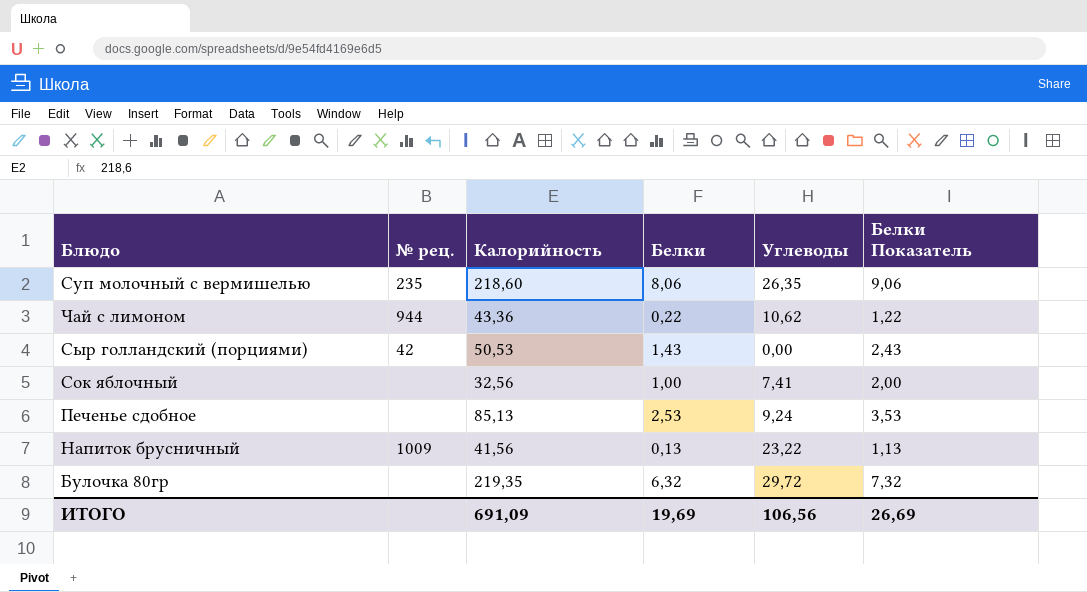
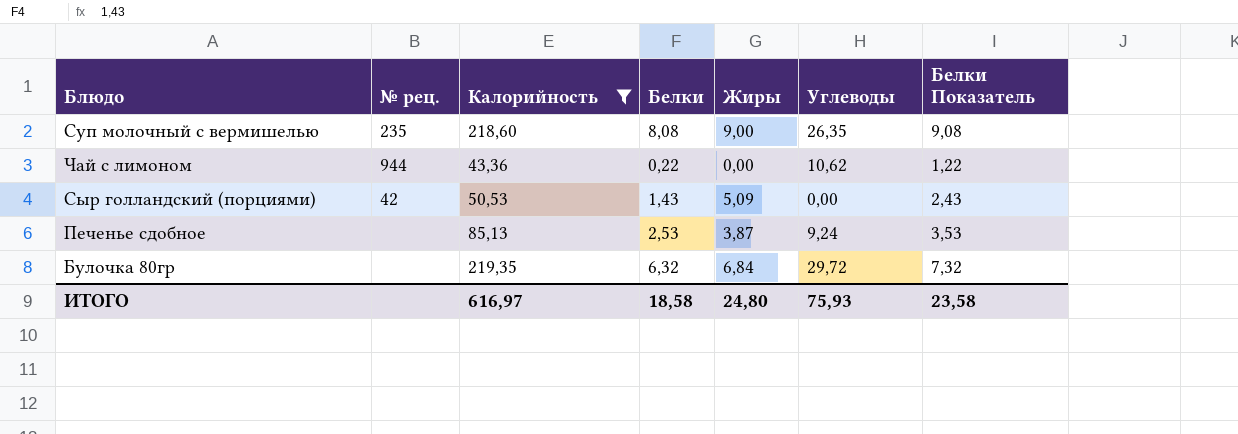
filter: none -> Калорийность >= 43,36
column Жиры | position: none -> 5
Суп молочный с вермишелью | Белки: 8,06 -> 8,08
Суп молочный с вермишелью | Белки Показатель: 9,06 -> 9,08
ИТОГО | Калорийность: 691,09 -> 616,97
ИТОГО | Белки: 19,69 -> 18,58
ИТОГО | Углеводы: 106,56 -> 75,93
ИТОГО | Белки Показатель: 26,69 -> 23,58

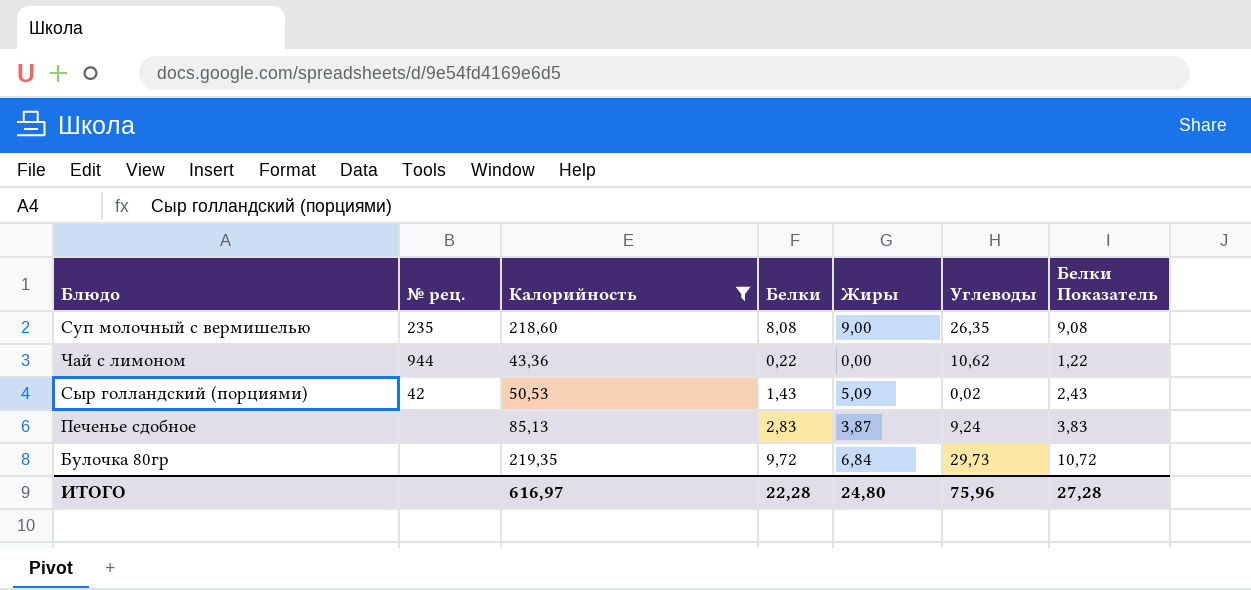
Сыр голландский (порциями) | Углеводы: 0,00 -> 0,02
Печенье сдобное | Белки: 2,53 -> 2,83
Печенье сдобное | Белки Показатель: 3,53 -> 3,83
Булочка 80гр | Белки: 6,32 -> 9,72
Булочка 80гр | Углеводы: 29,72 -> 29,73
Булочка 80гр | Белки Показатель: 7,32 -> 10,72
ИТОГО | Белки: 18,58 -> 22,28
ИТОГО | Углеводы: 75,93 -> 75,96
ИТОГО | Белки Показатель: 23,58 -> 27,28

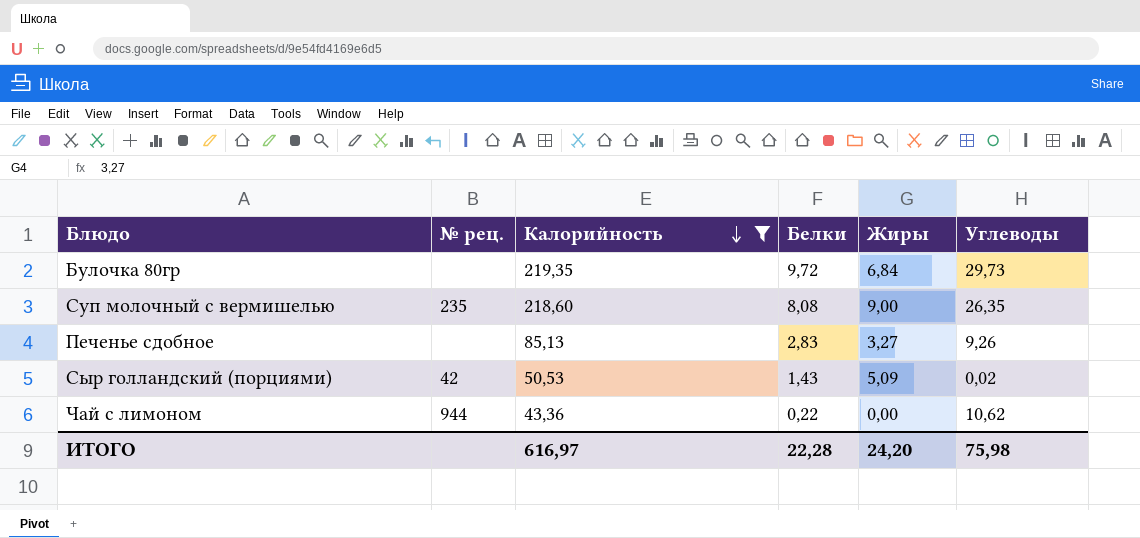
row order: none -> Калорийность descending
column Белки Показатель | formula: [Белки] + 1 -> none
Печенье сдобное | Жиры: 3,87 -> 3,27
Печенье сдобное | Углеводы: 9,24 -> 9,26
ИТОГО | Жиры: 24,80 -> 24,20
ИТОГО | Углеводы: 75,96 -> 75,98

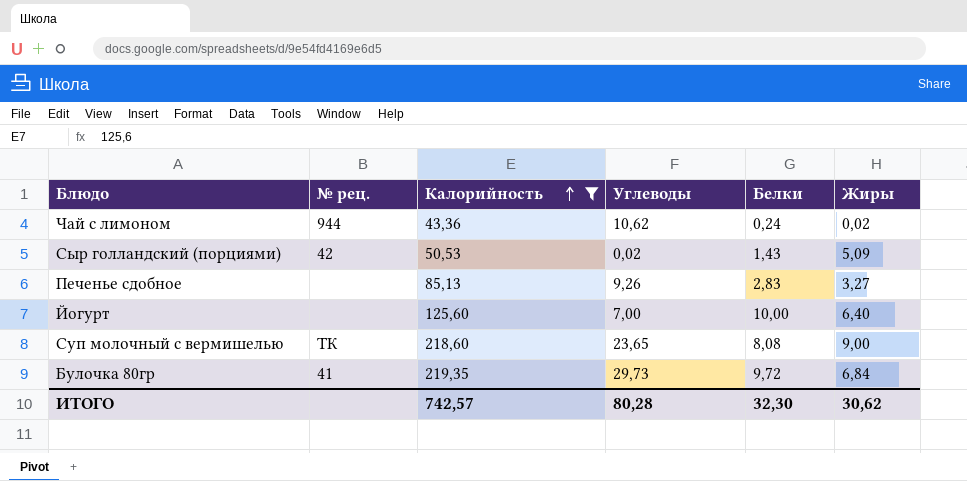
row order: Калорийность descending -> Калорийность ascending
column Углеводы | position: 6 -> 4
Чай с лимоном | Белки: 0,22 -> 0,24
Чай с лимоном | Жиры: 0,00 -> 0,02
row Йогурт: none -> none | 125,60 | 7,00 | 10,00 | 6,40
Суп молочный с вермишелью | № рец.: 235 -> ТК
Суп молочный с вермишелью | Углеводы: 26,35 -> 23,65
Булочка 80гр | № рец.: none -> 41
ИТОГО | Калорийность: 616,97 -> 742,57
ИТОГО | Углеводы: 75,98 -> 80,28
ИТОГО | Белки: 22,28 -> 32,30
ИТОГО | Жиры: 24,20 -> 30,62

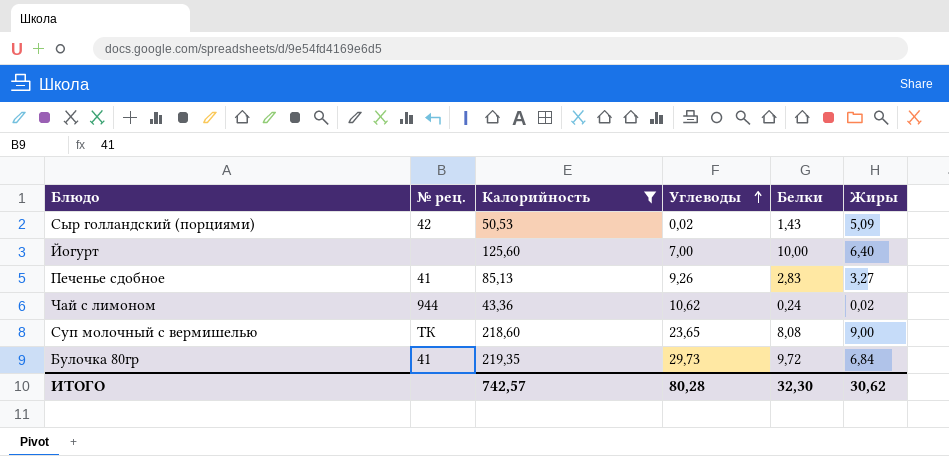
row order: Калорийность ascending -> Углеводы ascending
Печенье сдобное | № рец.: none -> 41

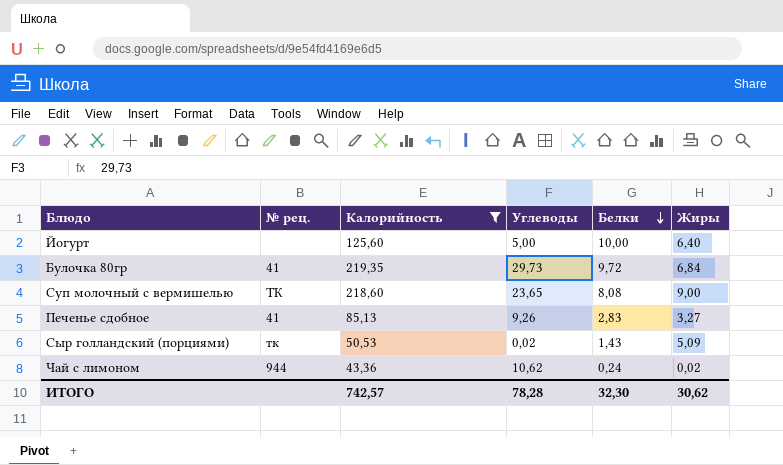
row order: Углеводы ascending -> Белки descending
Йогурт | Углеводы: 7,00 -> 5,00
Сыр голландский (порциями) | № рец.: 42 -> тк
ИТОГО | Углеводы: 80,28 -> 78,28

